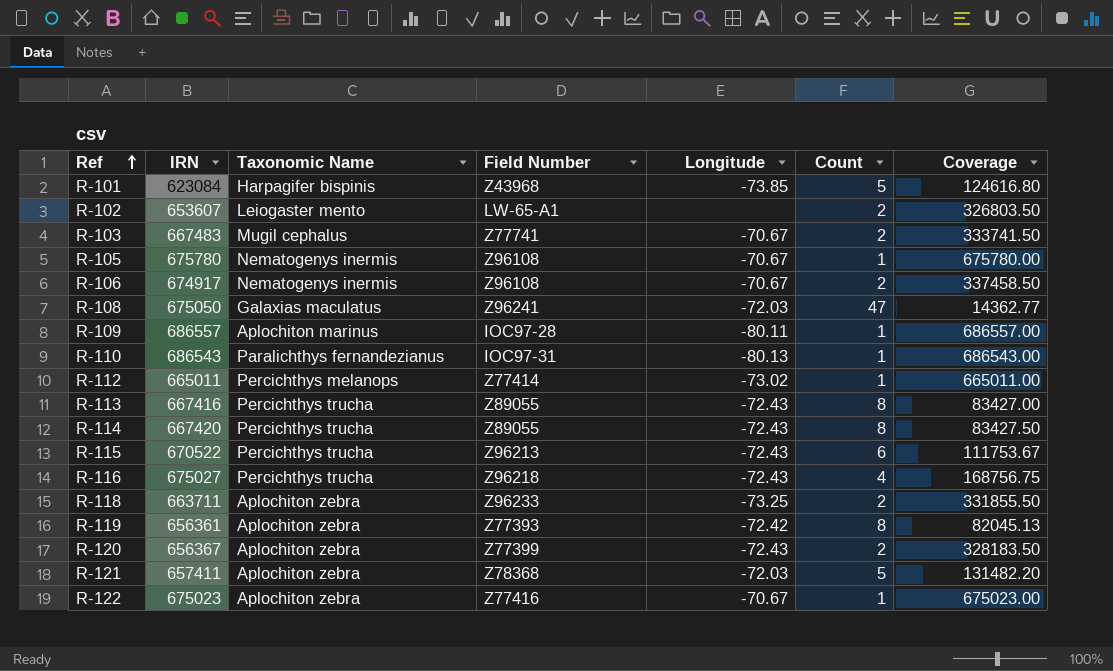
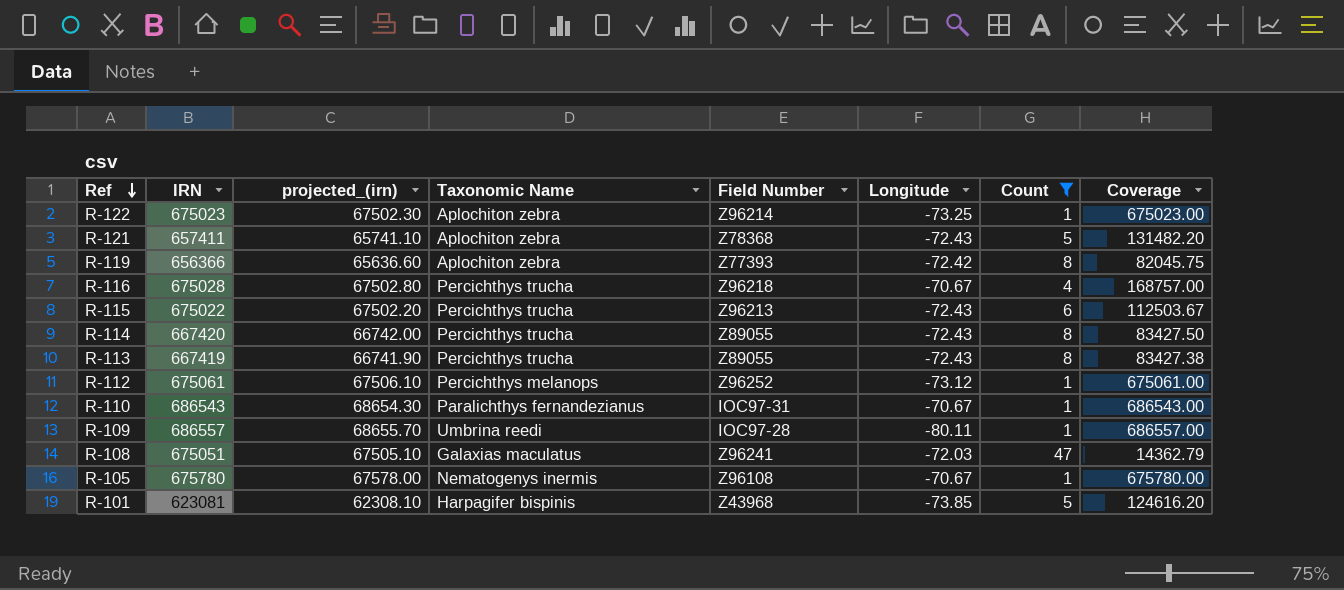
filter: none -> Count != 2
row order: Ref ascending -> Ref descending
column projected_(irn) | formula: none -> [IRN] * 0.1
R-122 | Field Number: Z77416 -> Z96214
R-122 | Longitude: -70.67 -> -73.25
R-121 | Longitude: -72.03 -> -72.43
R-119 | IRN: 656361 -> 656366
R-119 | Coverage: 82045.13 -> 82045.75
R-116 | IRN: 675027 -> 675028
R-116 | Longitude: -72.43 -> -70.67
R-116 | Coverage: 168756.75 -> 168757.00
R-115 | IRN: 670522 -> 675022
R-115 | Coverage: 111753.67 -> 112503.67
R-113 | IRN: 667416 -> 667419
R-113 | Coverage: 83427.00 -> 83427.38
R-112 | IRN: 665011 -> 675061
R-112 | Field Number: Z77414 -> Z96252
R-112 | Longitude: -73.02 -> -73.12
R-112 | Coverage: 665011.00 -> 675061.00
R-110 | Longitude: -80.13 -> -70.67
R-109 | Taxonomic Name: Aplochiton marinus -> Umbrina reedi
R-108 | IRN: 675050 -> 675051
R-108 | Coverage: 14362.77 -> 14362.79
R-101 | IRN: 623084 -> 623081
R-101 | Coverage: 124616.80 -> 124616.20

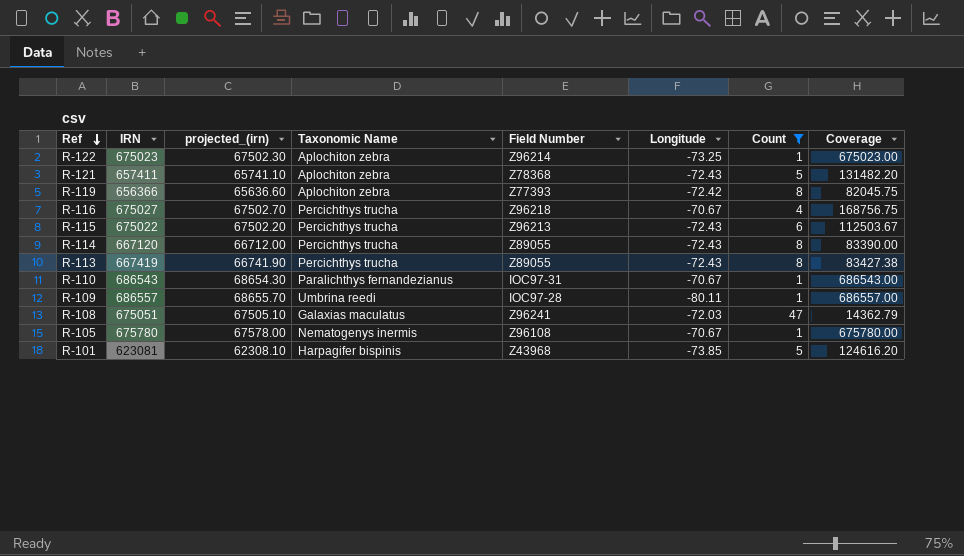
row R-112: 675061 | 67506.10 | Percichthys melanops | Z96252 | -73.12 | 1 | 675061.00 -> none
R-116 | IRN: 675028 -> 675027
R-116 | projected_(irn): 67502.80 -> 67502.70
R-116 | Coverage: 168757.00 -> 168756.75
R-114 | IRN: 667420 -> 667120
R-114 | projected_(irn): 66742.00 -> 66712.00
R-114 | Coverage: 83427.50 -> 83390.00

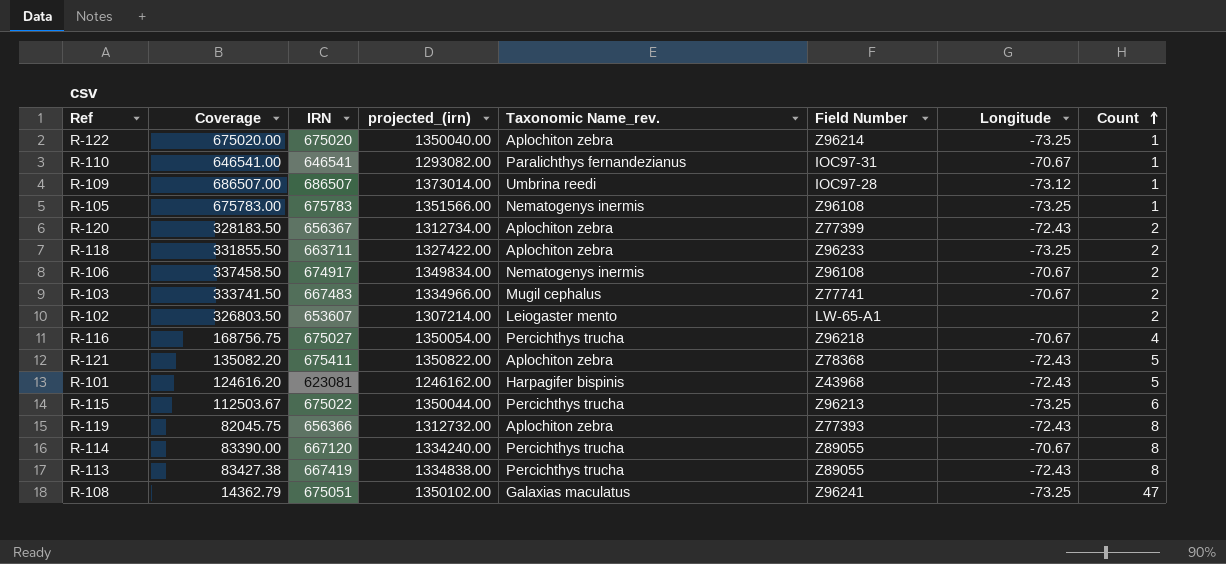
filter: Count != 2 -> none
row order: Ref descending -> Count ascending
column Coverage | position: 8 -> 2
column projected_(irn) | formula: [IRN] * 0.1 -> [IRN] * 2
column name: Taxonomic Name -> Taxonomic Name_rev.
R-122 | Coverage: 675023.00 -> 675020.00
R-122 | IRN: 675023 -> 675020
R-110 | Coverage: 686543.00 -> 646541.00
R-110 | IRN: 686543 -> 646541
R-109 | Coverage: 686557.00 -> 686507.00
R-109 | IRN: 686557 -> 686507
R-109 | Longitude: -80.11 -> -73.12
R-105 | Coverage: 675780.00 -> 675783.00
R-105 | IRN: 675780 -> 675783
R-105 | Longitude: -70.67 -> -73.25
R-121 | Coverage: 131482.20 -> 135082.20
R-121 | IRN: 657411 -> 675411
R-101 | Longitude: -73.85 -> -72.43
R-115 | Longitude: -72.43 -> -73.25
R-119 | Longitude: -72.42 -> -72.43
R-114 | Longitude: -72.43 -> -70.67
R-108 | Longitude: -72.03 -> -73.25

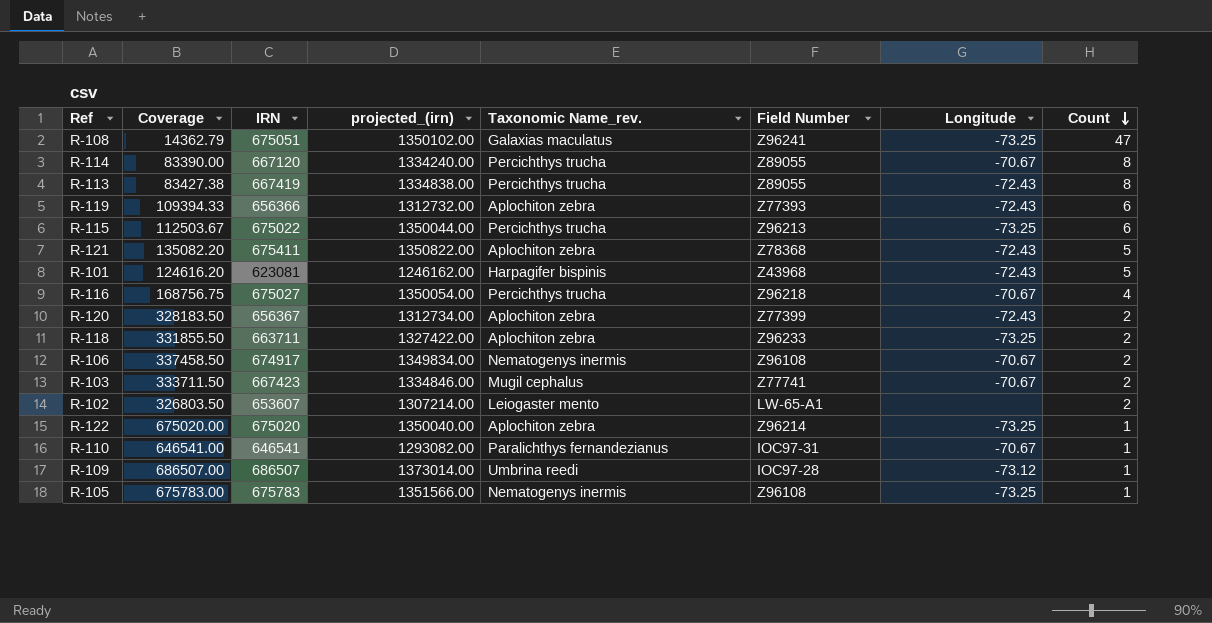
row order: Count ascending -> Count descending
R-119 | Coverage: 82045.75 -> 109394.33
R-119 | Count: 8 -> 6
R-103 | Coverage: 333741.50 -> 333711.50
R-103 | IRN: 667483 -> 667423
R-103 | projected_(irn): 1334966.00 -> 1334846.00

